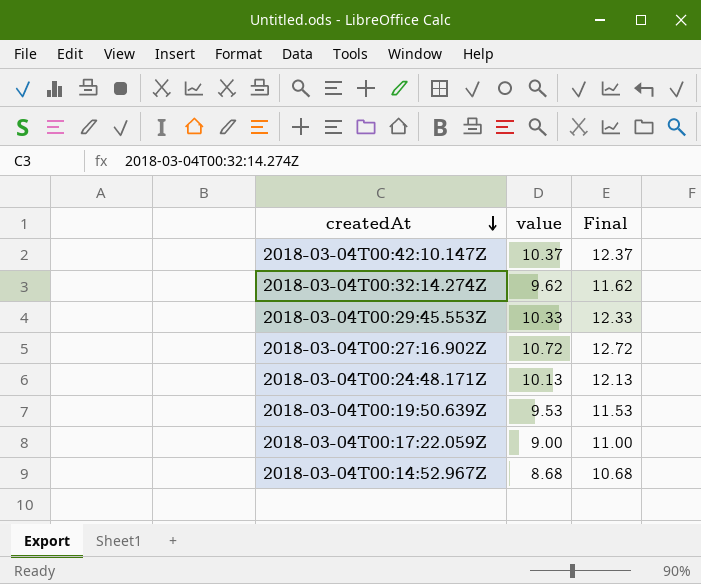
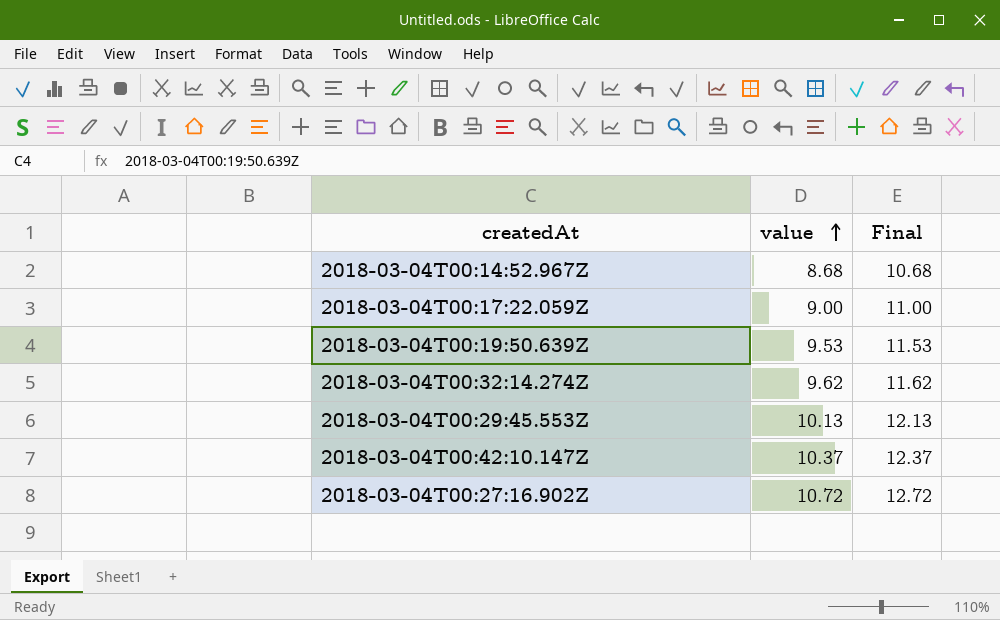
row order: createdAt descending -> value ascending
row 2018-03-04T00:24:48.171Z: 10.13 | 12.13 -> none
2018-03-04T00:29:45.553Z | value: 10.33 -> 10.13
2018-03-04T00:29:45.553Z | Final: 12.33 -> 12.13

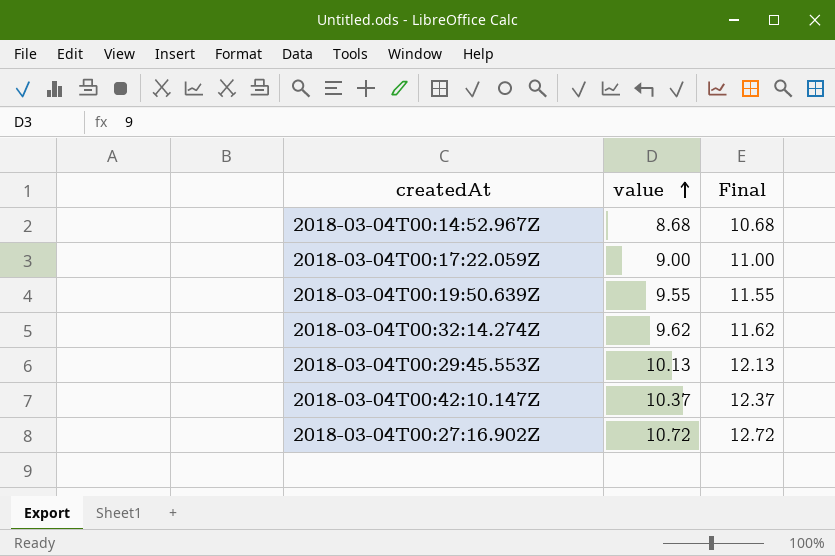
2018-03-04T00:19:50.639Z | value: 9.53 -> 9.55
2018-03-04T00:19:50.639Z | Final: 11.53 -> 11.55

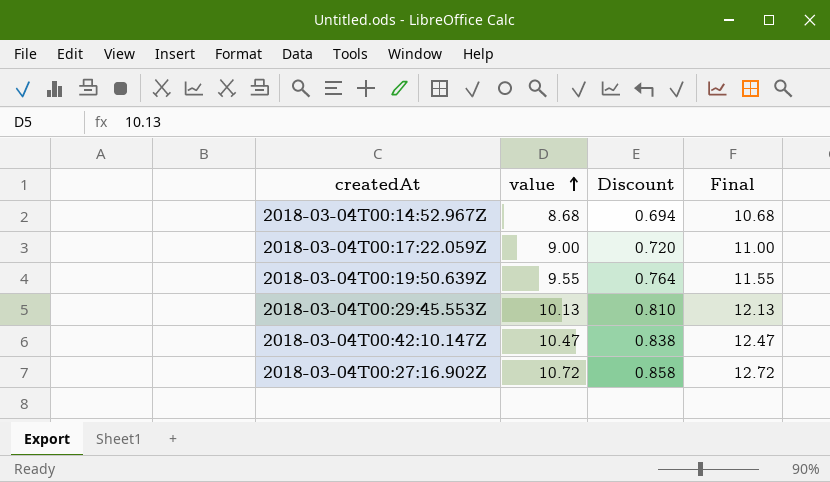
column Discount | formula: none -> [value] * 0.08
row 2018-03-04T00:32:14.274Z: 9.62 | 11.62 -> none
2018-03-04T00:42:10.147Z | value: 10.37 -> 10.47
2018-03-04T00:42:10.147Z | Final: 12.37 -> 12.47

